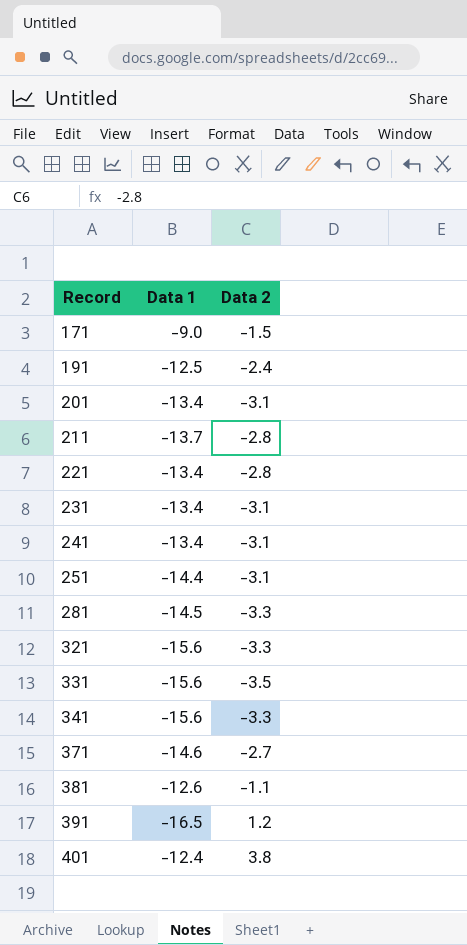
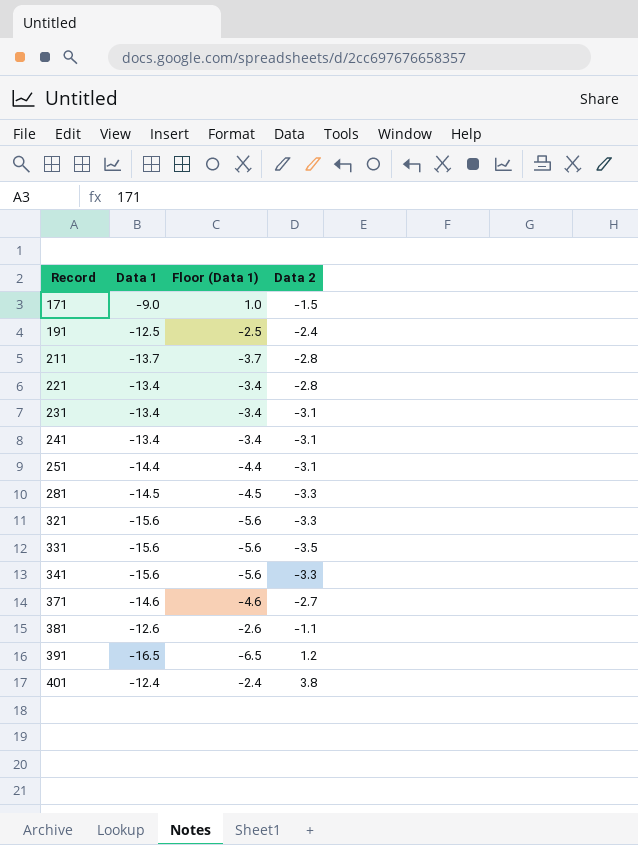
column Floor (Data 1) | formula: none -> [Data 1] + 10
row 201: -13.4 | -3.1 -> none

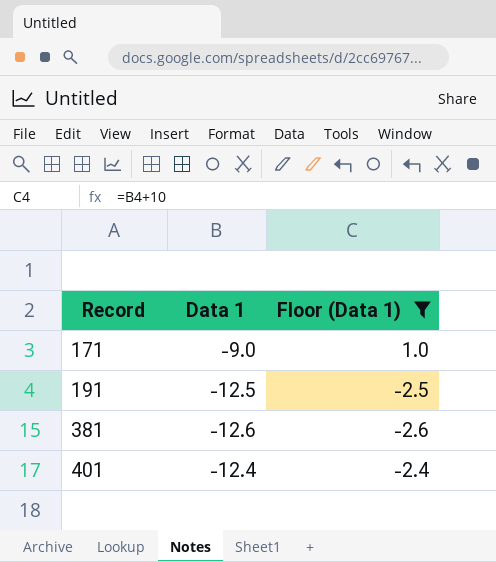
filter: none -> Floor (Data 1) >= -2.6
column Data 2 | position: 4 -> none

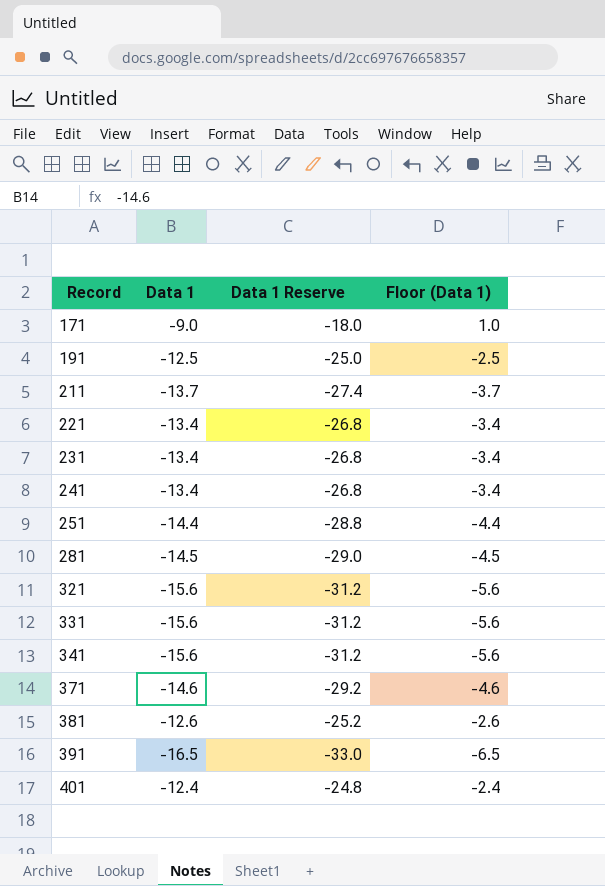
filter: Floor (Data 1) >= -2.6 -> none
column Data 1 Reserve | formula: none -> [Data 1] * 2

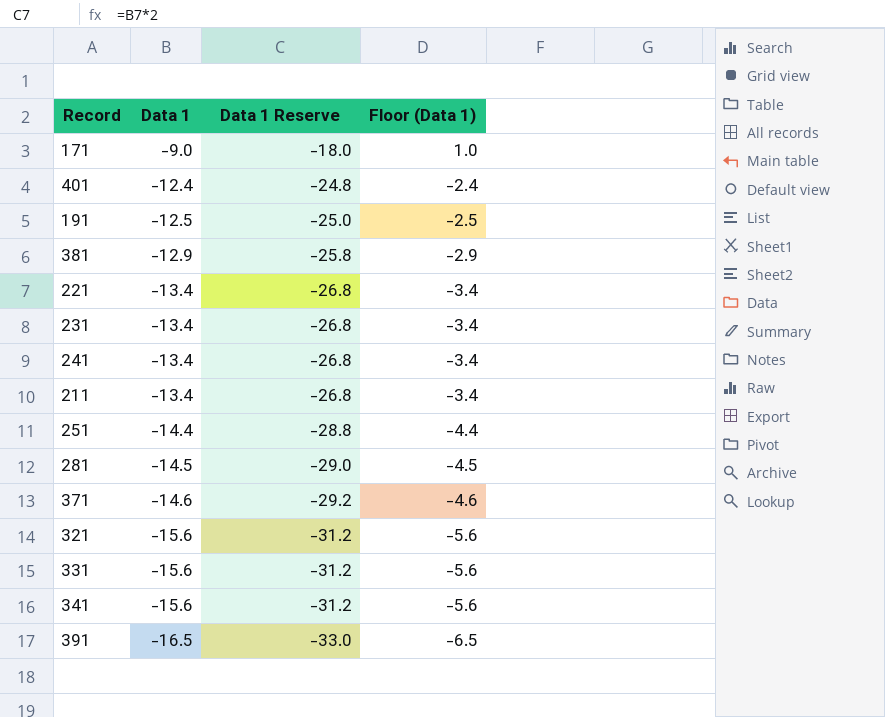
row order: Record ascending -> Data 1 descending
381 | Data 1: -12.6 -> -12.9
381 | Data 1 Reserve: -25.2 -> -25.8
381 | Floor (Data 1): -2.6 -> -2.9
211 | Data 1: -13.7 -> -13.4
211 | Data 1 Reserve: -27.4 -> -26.8
211 | Floor (Data 1): -3.7 -> -3.4

